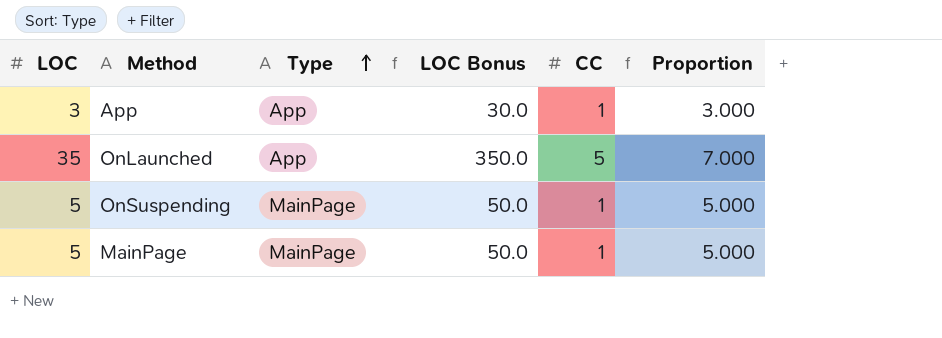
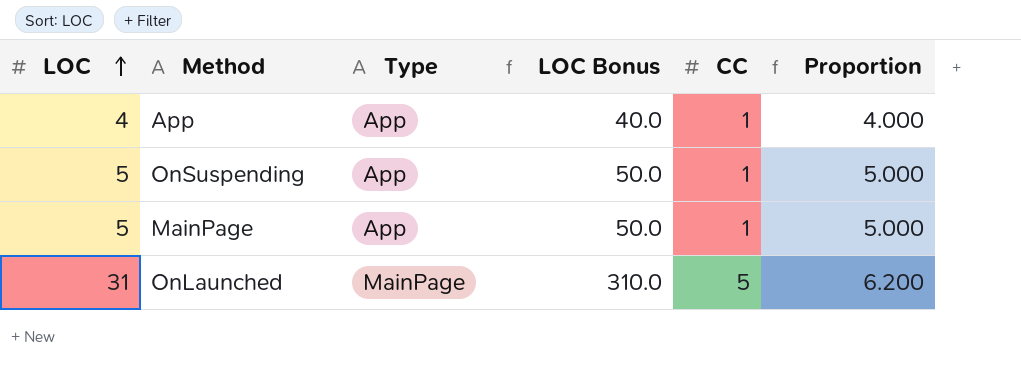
row order: Type ascending -> LOC ascending
App | LOC: 3 -> 4
App | LOC Bonus: 30.0 -> 40.0
App | Proportion: 3.000 -> 4.000
OnSuspending | Type: MainPage -> App
MainPage | Type: MainPage -> App
OnLaunched | LOC: 35 -> 31
OnLaunched | Type: App -> MainPage
OnLaunched | LOC Bonus: 350.0 -> 310.0
OnLaunched | Proportion: 7.000 -> 6.200

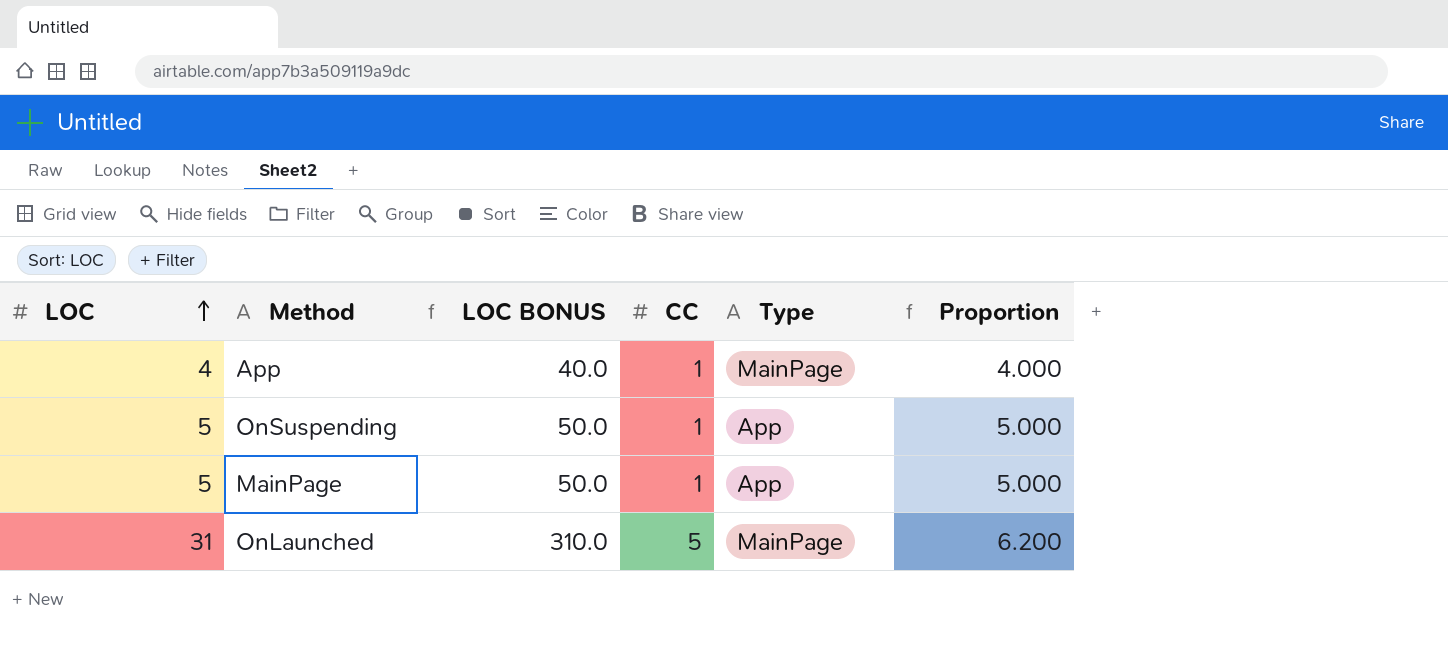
column name: LOC Bonus -> LOC BONUS
column Type | position: 3 -> 5
App | Type: App -> MainPage

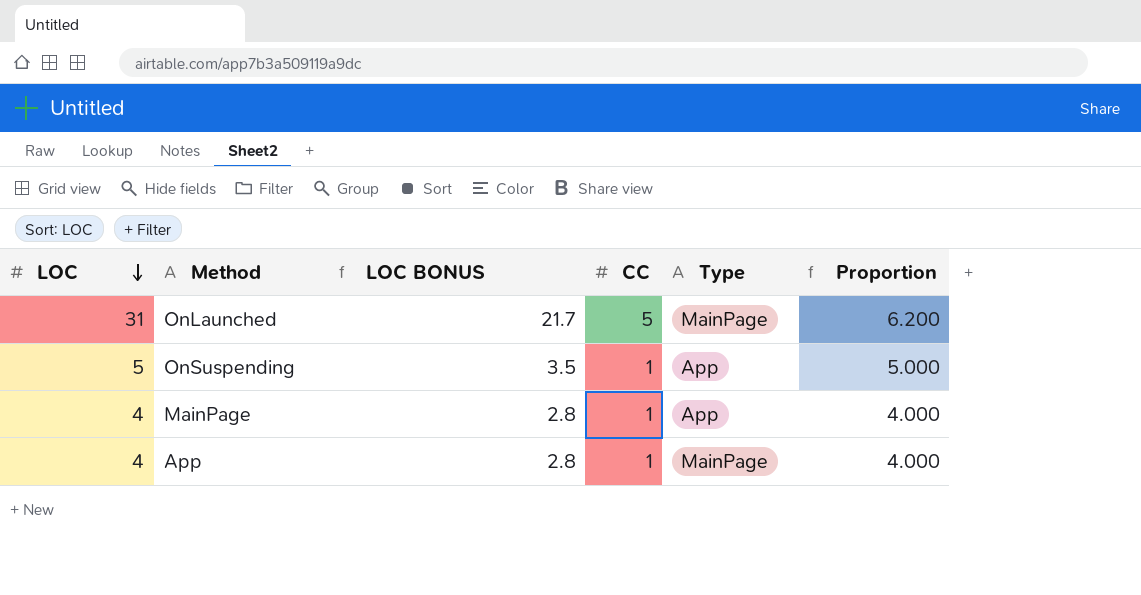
row order: LOC ascending -> LOC descending
column LOC BONUS | formula: [LOC] * 10 -> [LOC] * 0.7
MainPage | LOC: 5 -> 4
MainPage | Proportion: 5.000 -> 4.000

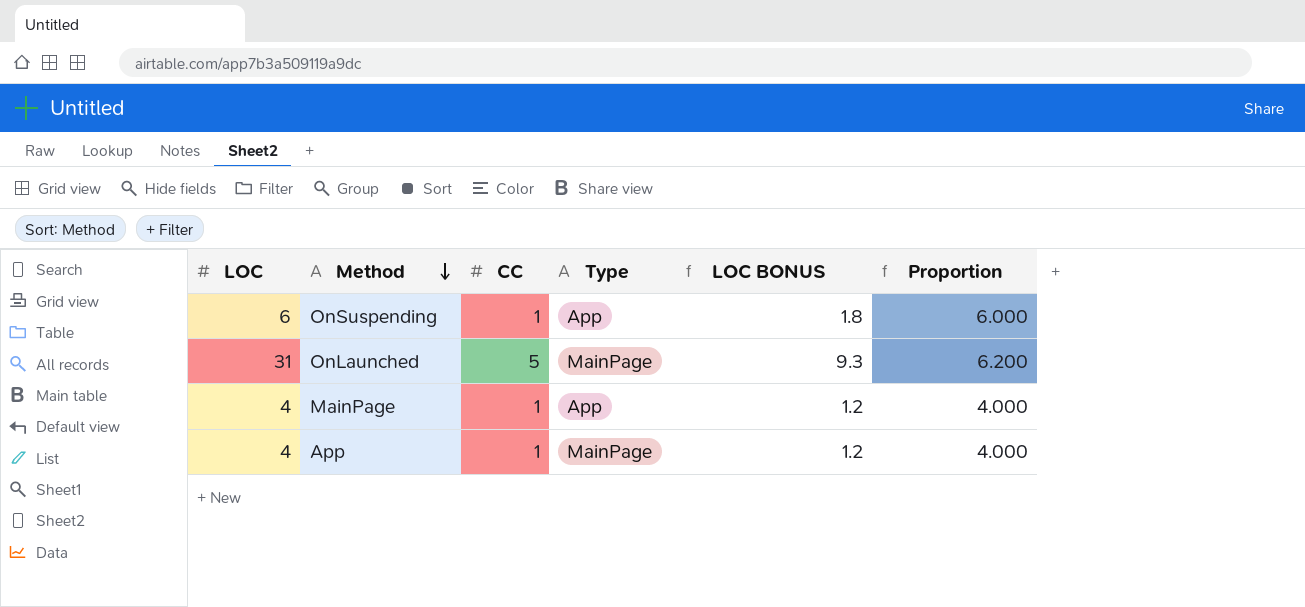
row order: LOC descending -> Method descending
column LOC BONUS | formula: [LOC] * 0.7 -> [LOC] * 0.3
column LOC BONUS | position: 3 -> 5
OnSuspending | LOC: 5 -> 6
OnSuspending | Proportion: 5.000 -> 6.000

